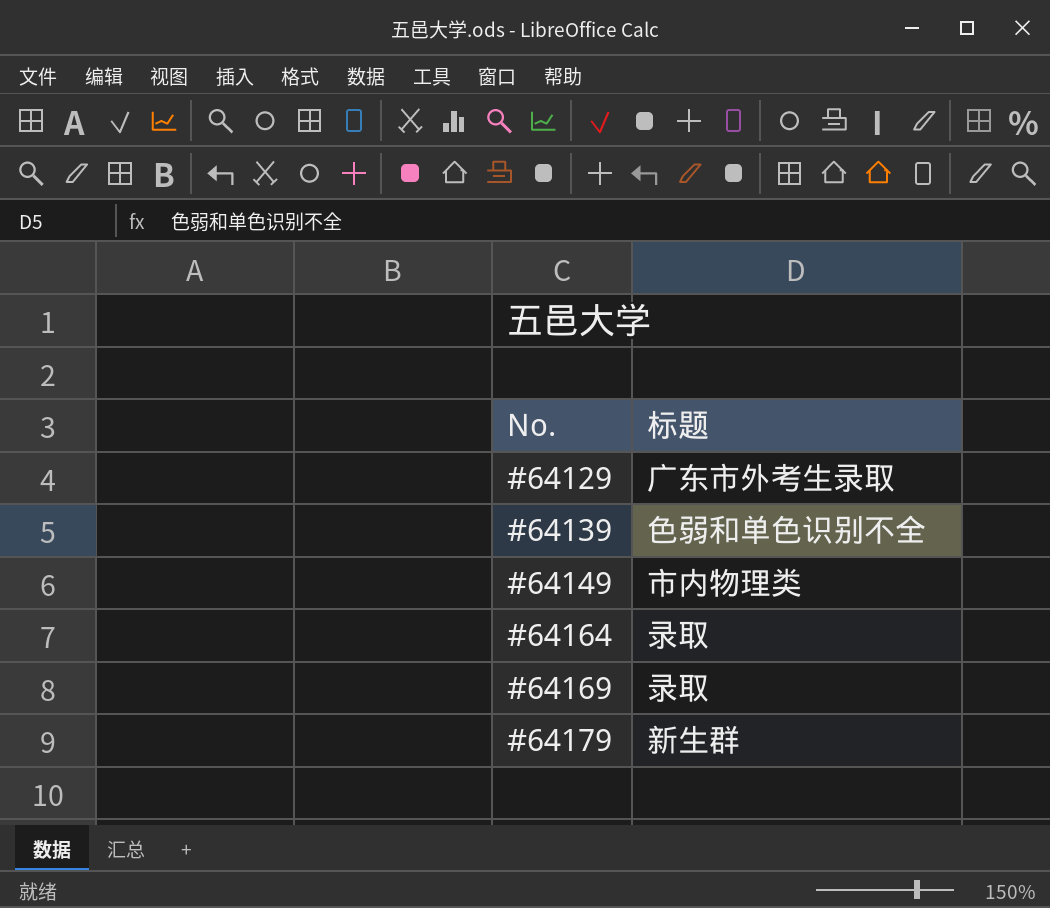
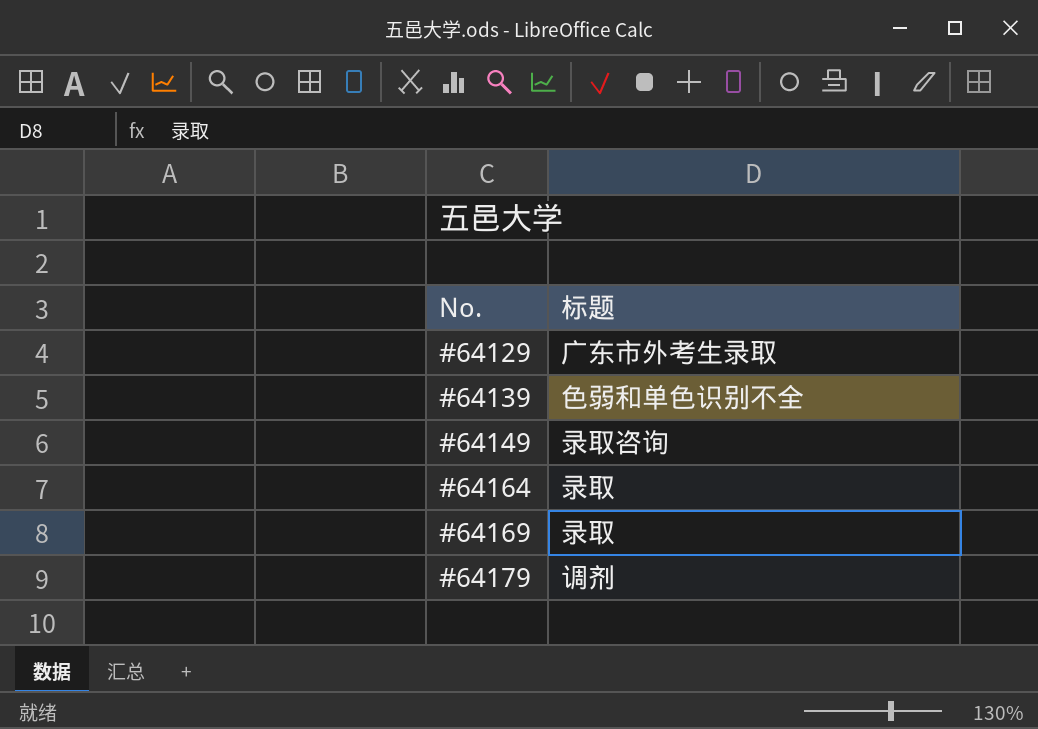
#64149 | 标题: 市内物理类 -> 录取咨询
#64179 | 标题: 新生群 -> 调剂

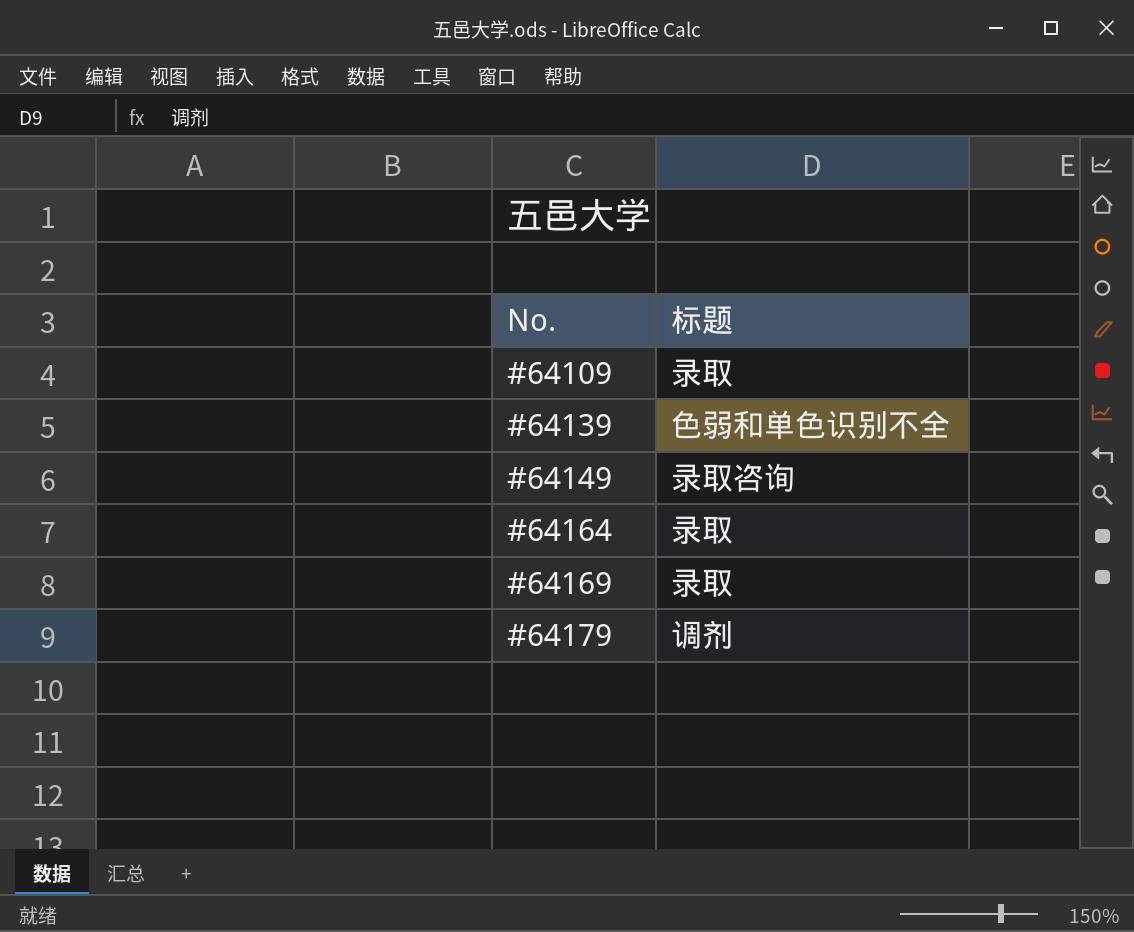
row #64129: 广东市外考生录取 -> none
row #64109: none -> 录取

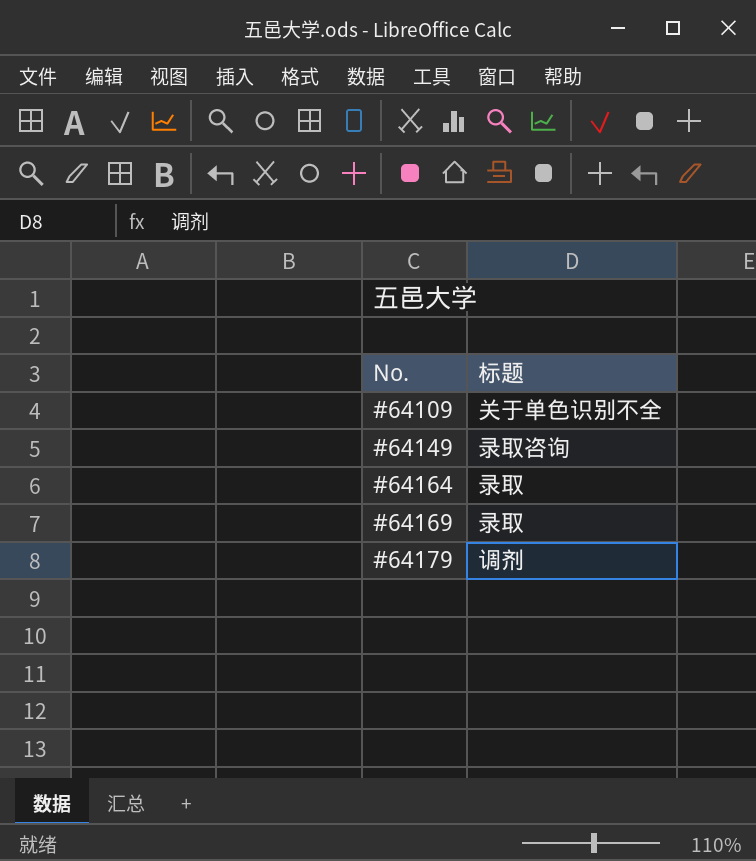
row #64139: 色弱和单色识别不全 -> none
#64109 | 标题: 录取 -> 关于单色识别不全

